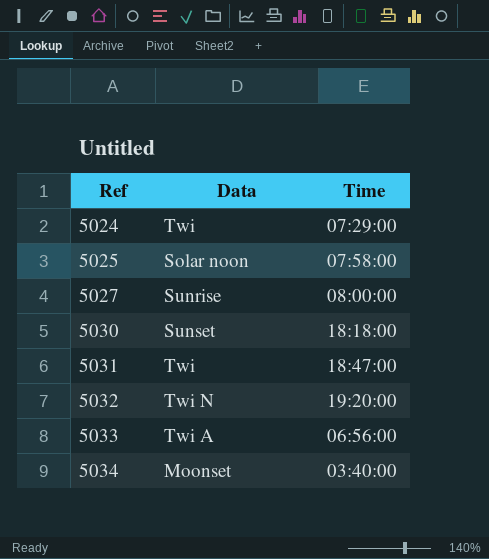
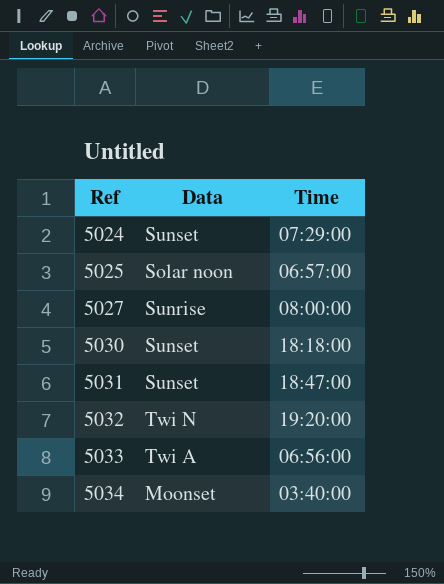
5024 | Data: Twi -> Sunset
5025 | Time: 07:58:00 -> 06:57:00
5031 | Data: Twi -> Sunset

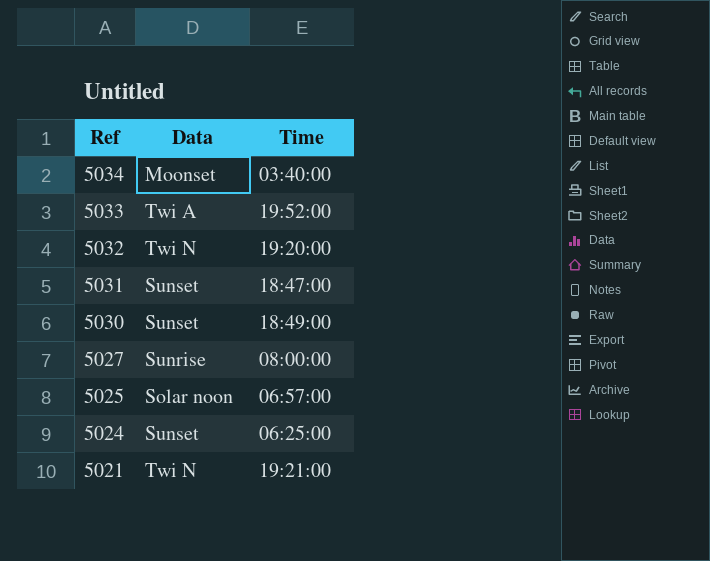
row order: Ref ascending -> Ref descending
5033 | Time: 06:56:00 -> 19:52:00
5030 | Time: 18:18:00 -> 18:49:00
5024 | Time: 07:29:00 -> 06:25:00
row 5021: none -> Twi N | 19:21:00

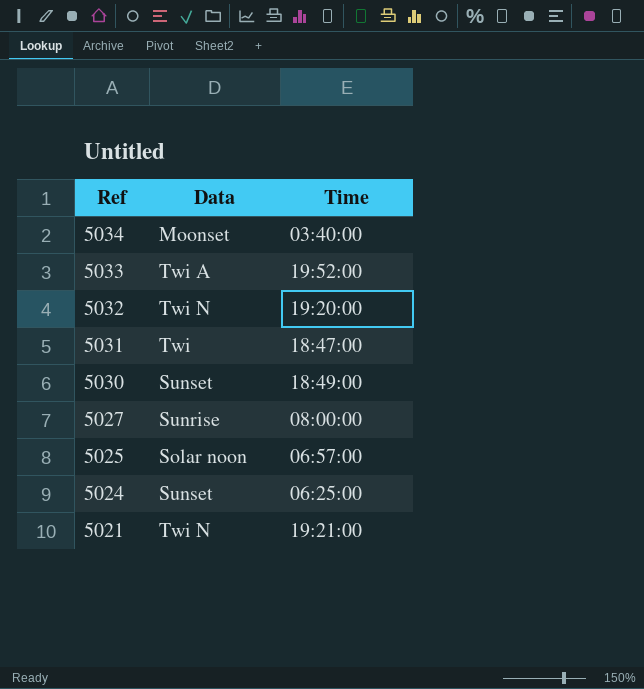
5031 | Data: Sunset -> Twi

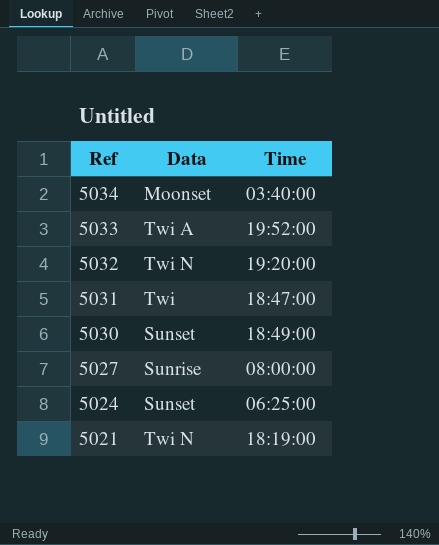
row 5025: Solar noon | 06:57:00 -> none
5021 | Time: 19:21:00 -> 18:19:00

